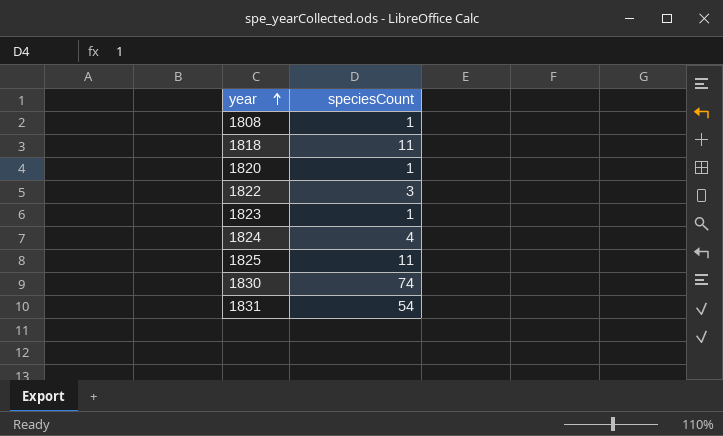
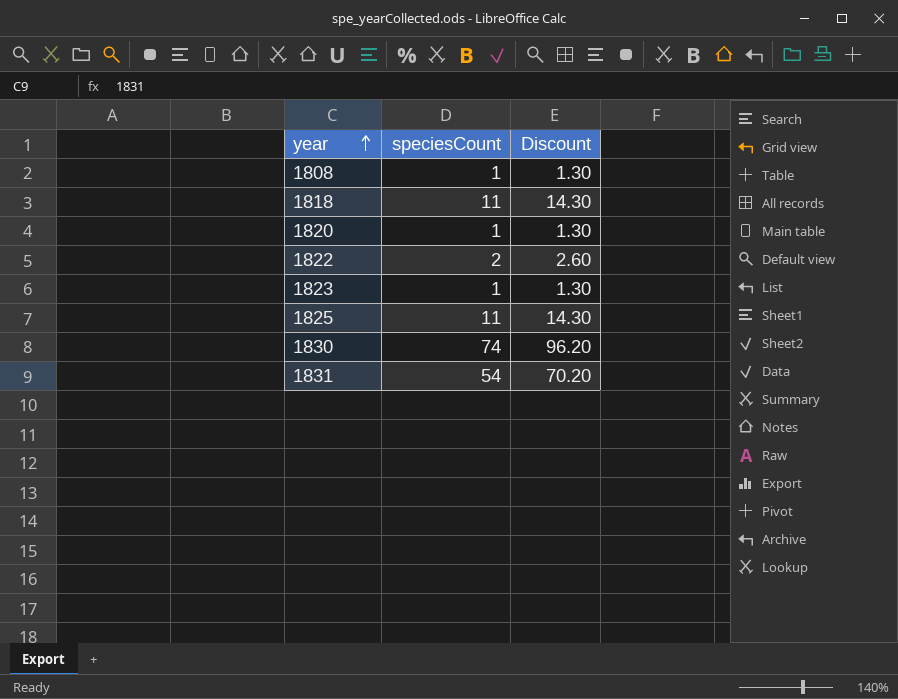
column Discount | formula: none -> [speciesCount] * 1.3
row 1824: 4 -> none
1822 | speciesCount: 3 -> 2

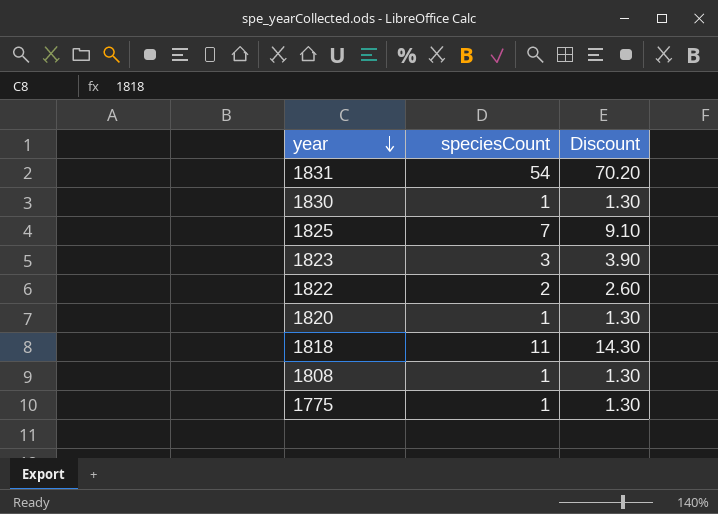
row order: year ascending -> year descending
1830 | speciesCount: 74 -> 1
1830 | Discount: 96.20 -> 1.30
1825 | speciesCount: 11 -> 7
1825 | Discount: 14.30 -> 9.10
1823 | speciesCount: 1 -> 3
1823 | Discount: 1.30 -> 3.90
row 1775: none -> 1 | 1.30

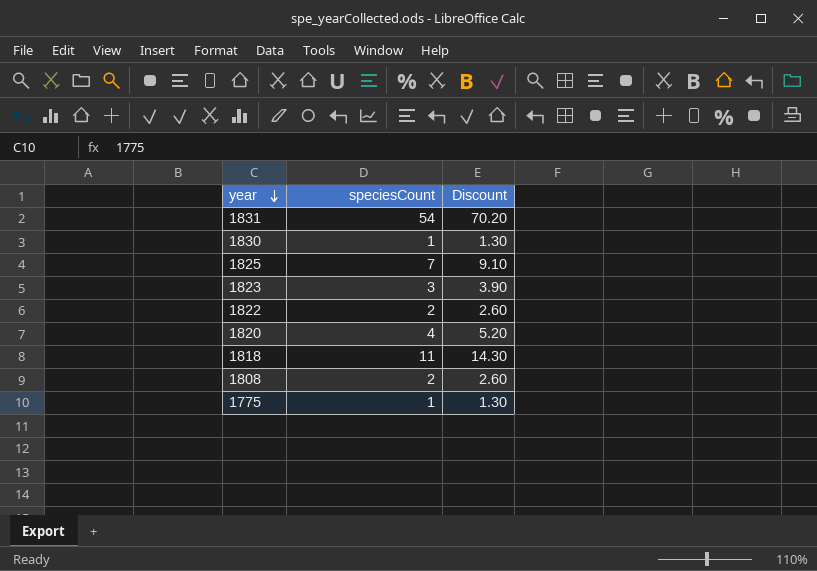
1820 | speciesCount: 1 -> 4
1820 | Discount: 1.30 -> 5.20
1808 | speciesCount: 1 -> 2
1808 | Discount: 1.30 -> 2.60

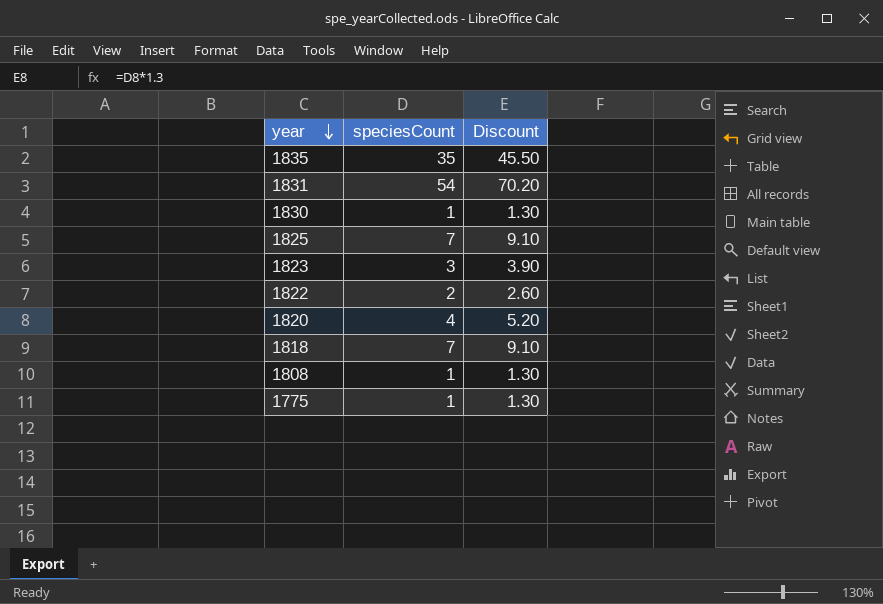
row 1835: none -> 35 | 45.50
1818 | speciesCount: 11 -> 7
1818 | Discount: 14.30 -> 9.10
1808 | speciesCount: 2 -> 1
1808 | Discount: 2.60 -> 1.30

